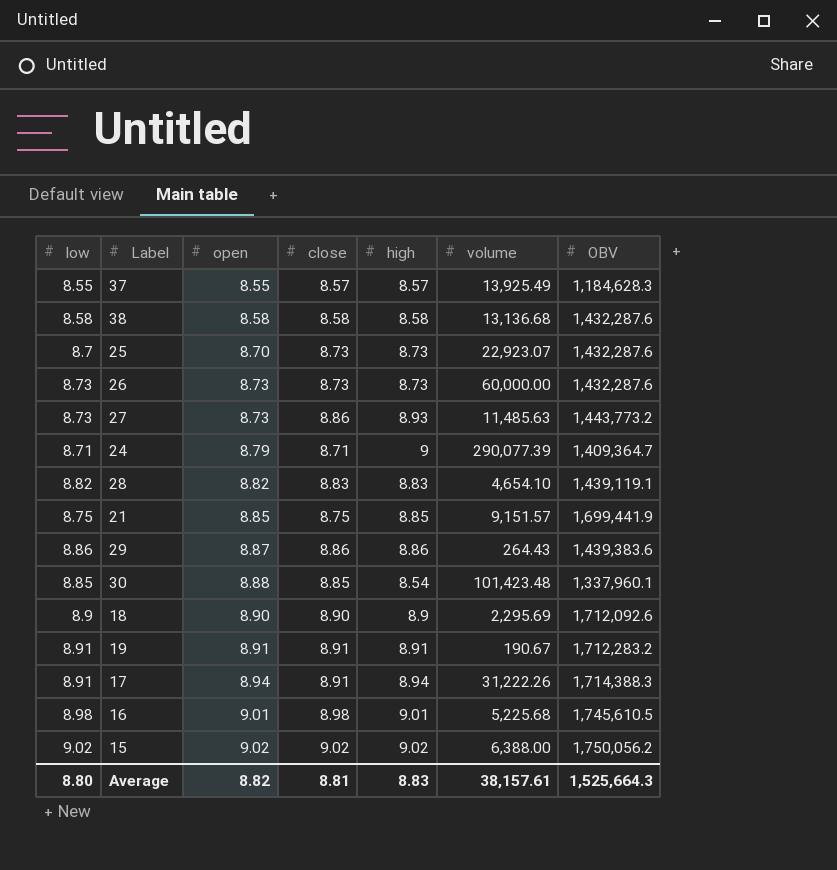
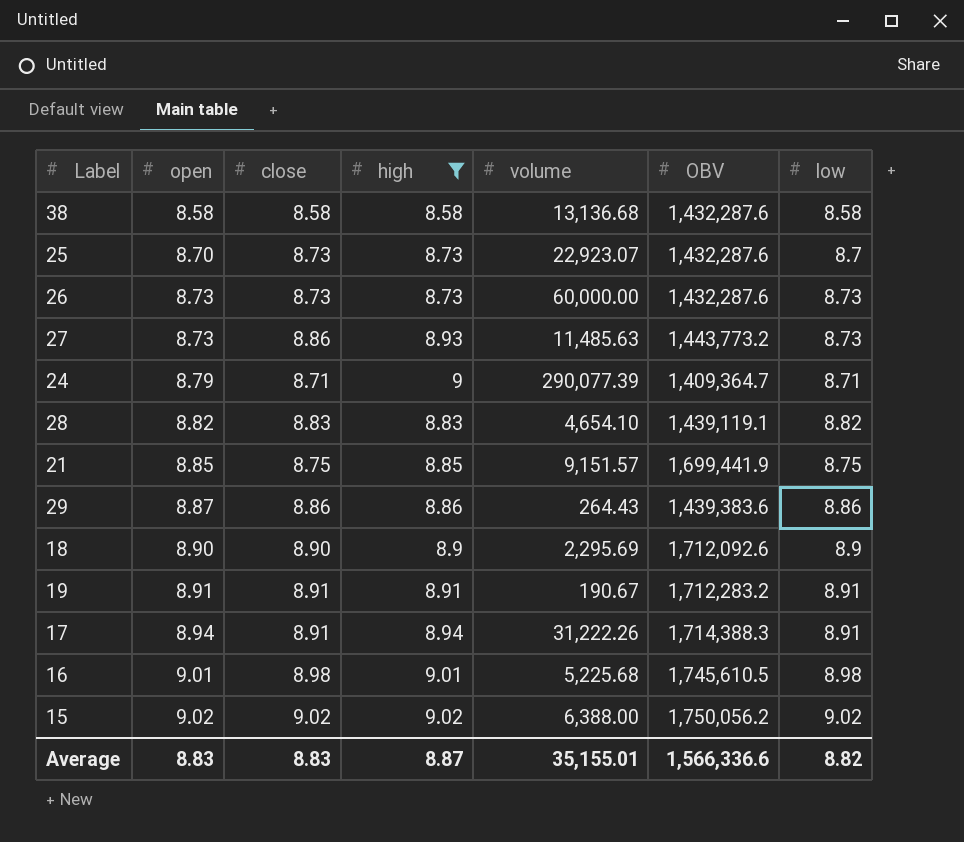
filter: none -> high >= 8.58
column low | position: 1 -> 7
Average | open: 8.82 -> 8.83
Average | close: 8.81 -> 8.83
Average | high: 8.83 -> 8.87
Average | volume: 38,157.61 -> 35,155.01
Average | OBV: 1,525,664.3 -> 1,566,336.6
Average | low: 8.80 -> 8.82

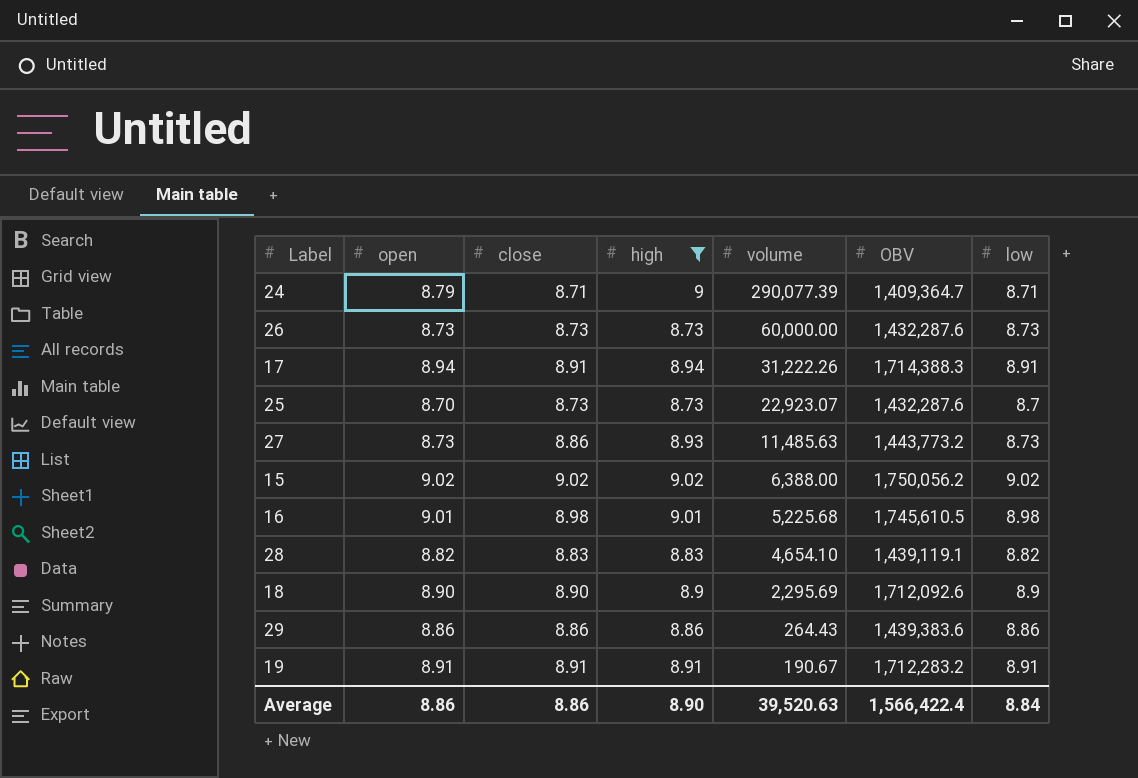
row order: open ascending -> volume descending
row 38: 8.58 | 8.58 | 8.58 | 13,136.68 | 1,432,287.6 | 8.58 -> none
row 21: 8.85 | 8.75 | 8.85 | 9,151.57 | 1,699,441.9 | 8.75 -> none
29 | open: 8.87 -> 8.86
Average | open: 8.83 -> 8.86
Average | close: 8.83 -> 8.86
Average | high: 8.87 -> 8.90
Average | volume: 35,155.01 -> 39,520.63
Average | OBV: 1,566,336.6 -> 1,566,422.4
Average | low: 8.82 -> 8.84

